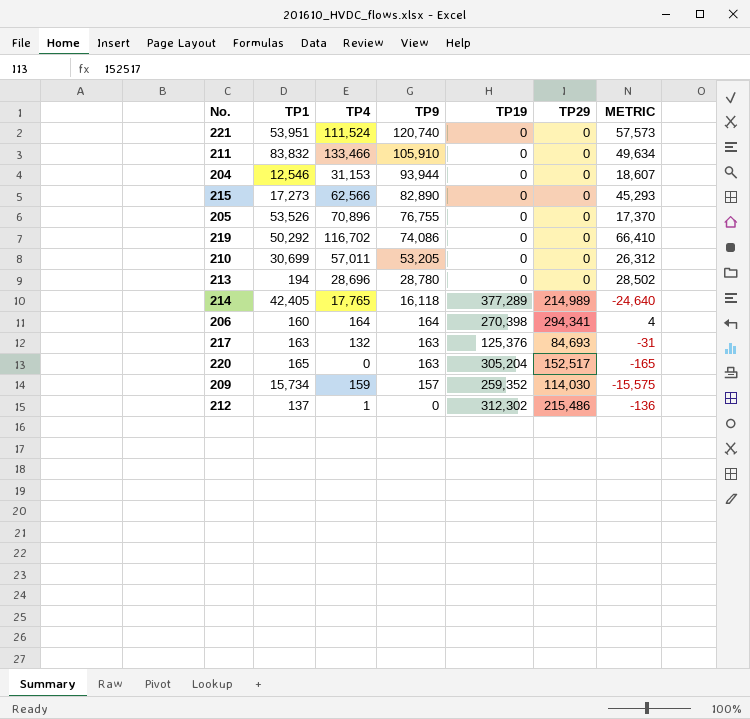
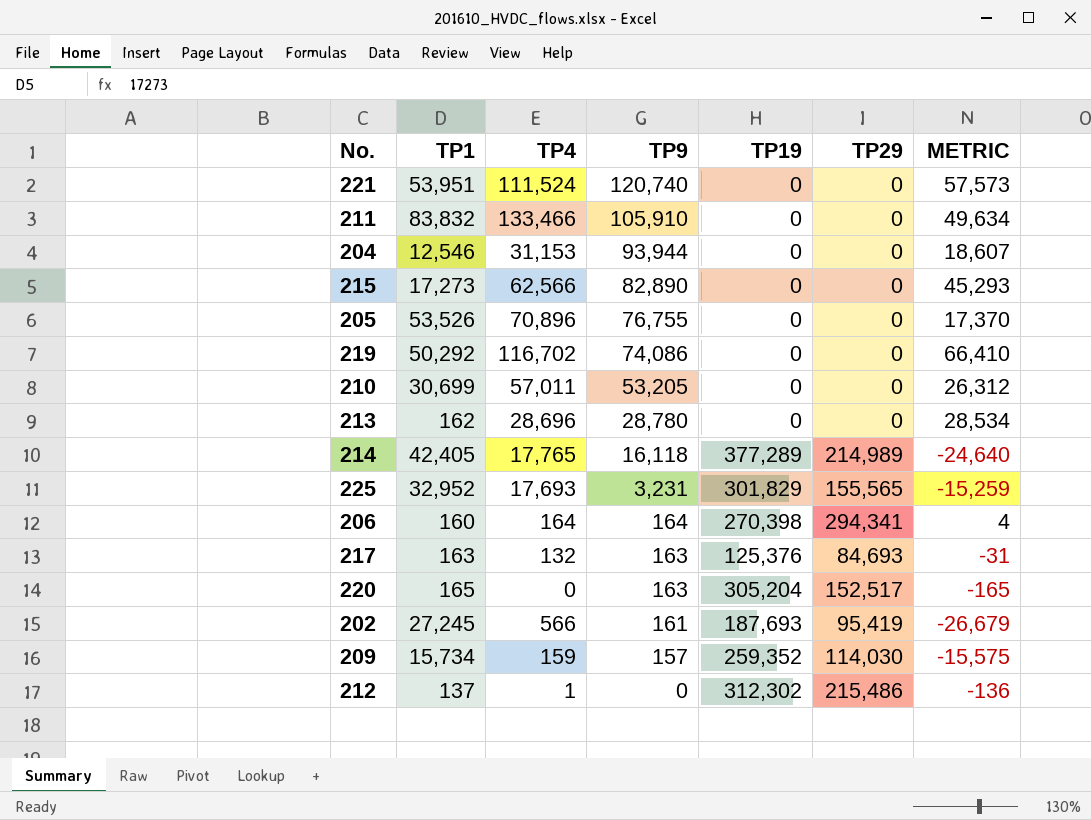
213 | TP1: 194 -> 162
213 | METRIC: 28,502 -> 28,534
row 225: none -> 32,952 | 17,693 | 3,231 | 301,829 | 155,565 | -15,259
row 202: none -> 27,245 | 566 | 161 | 187,693 | 95,419 | -26,679

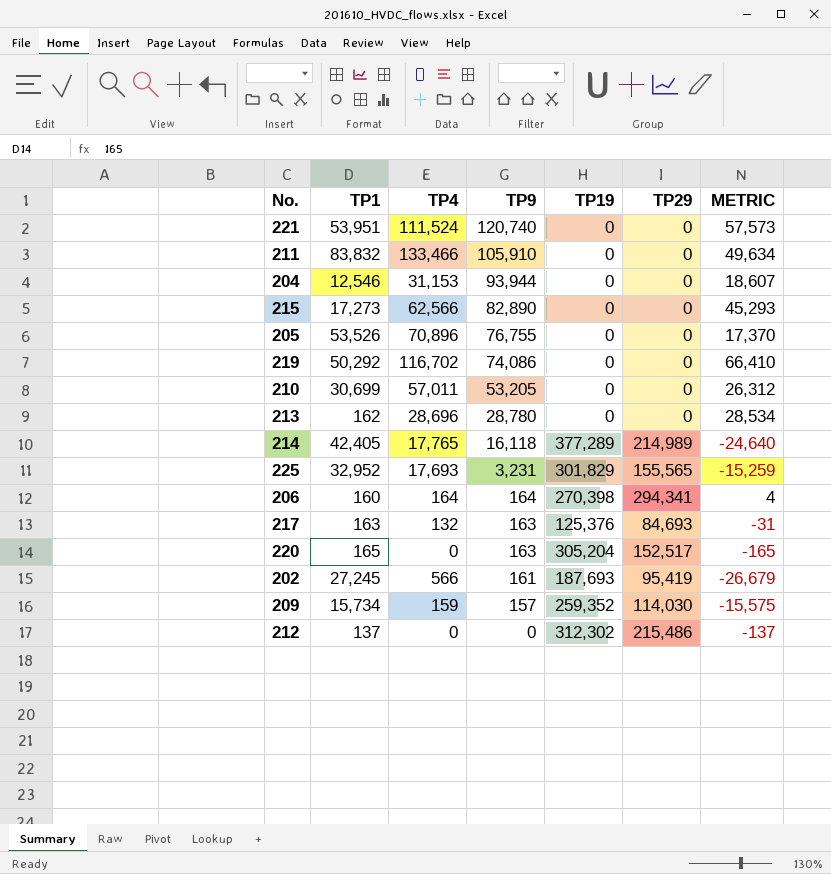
212 | TP4: 1 -> 0
212 | METRIC: -136 -> -137

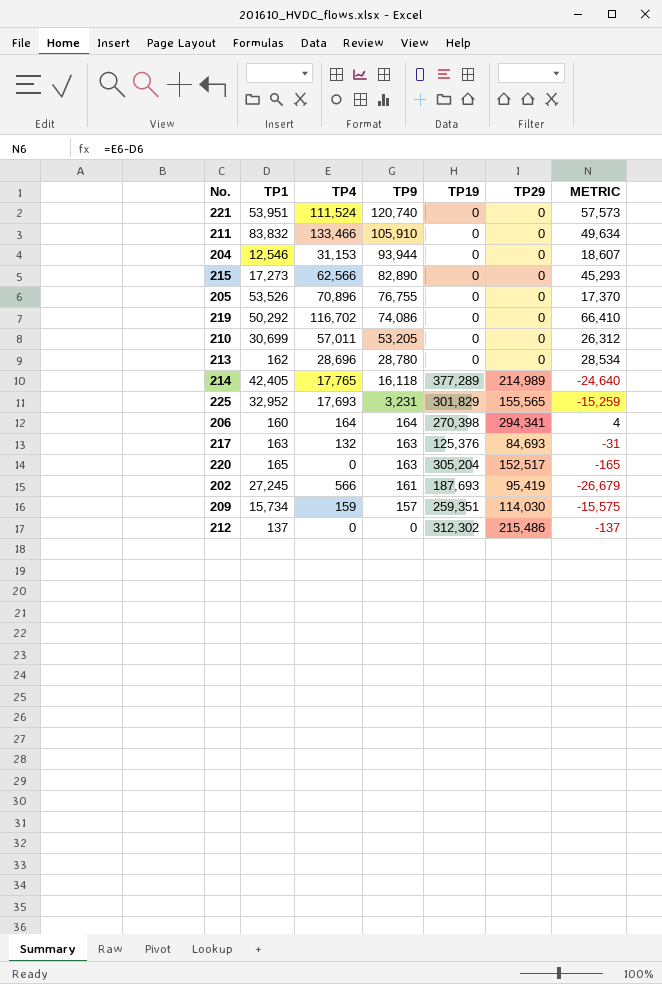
209 | TP19: 259,352 -> 259,351

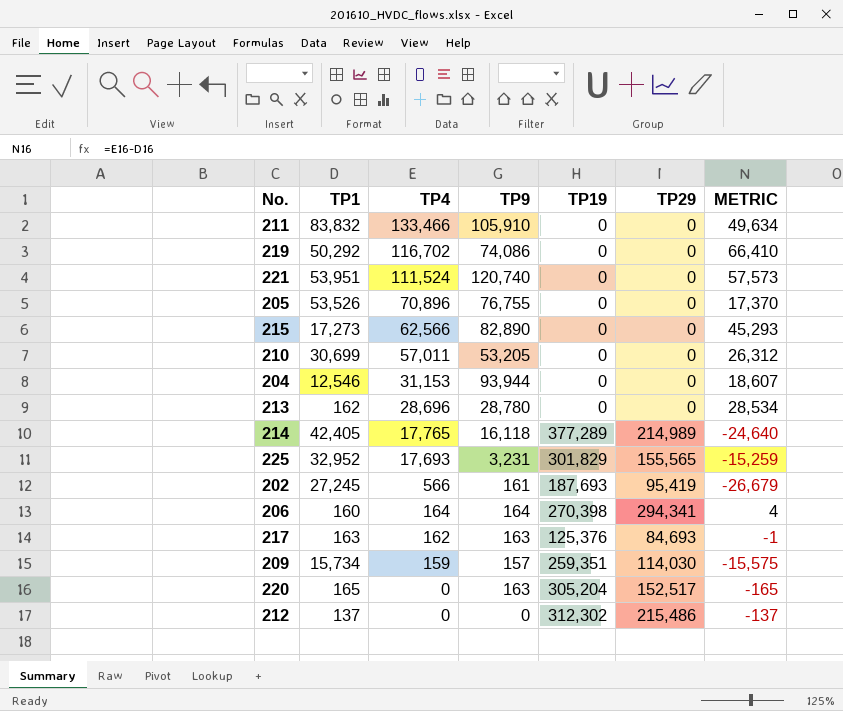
row order: TP9 descending -> TP4 descending
217 | TP4: 132 -> 162
217 | METRIC: -31 -> -1

